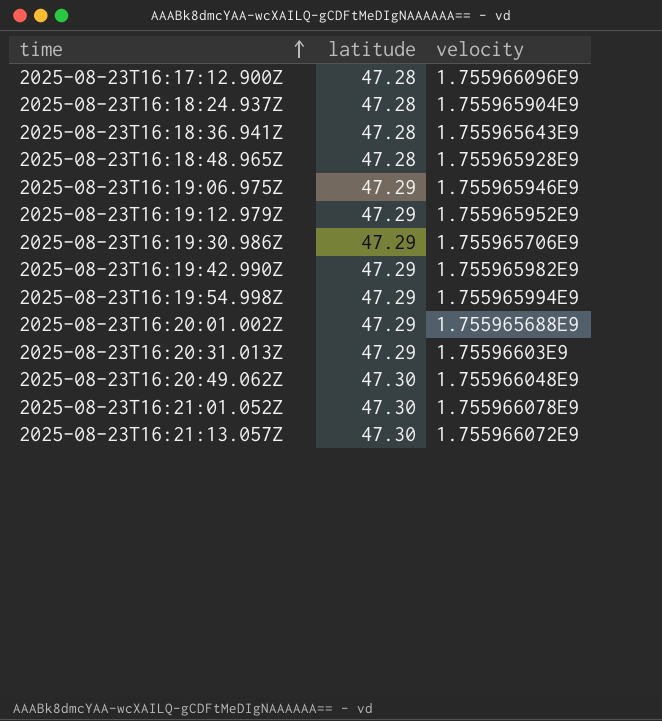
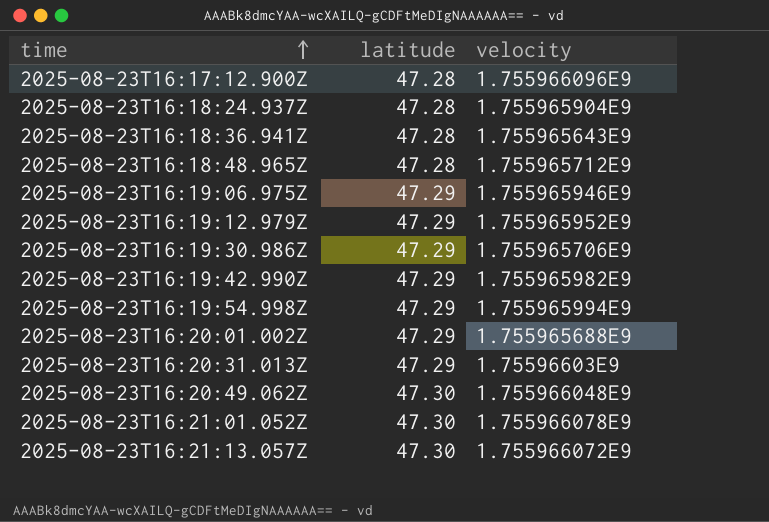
2025-08-23T16:18:48.965Z | velocity: 1.755965928E9 -> 1.755965712E9

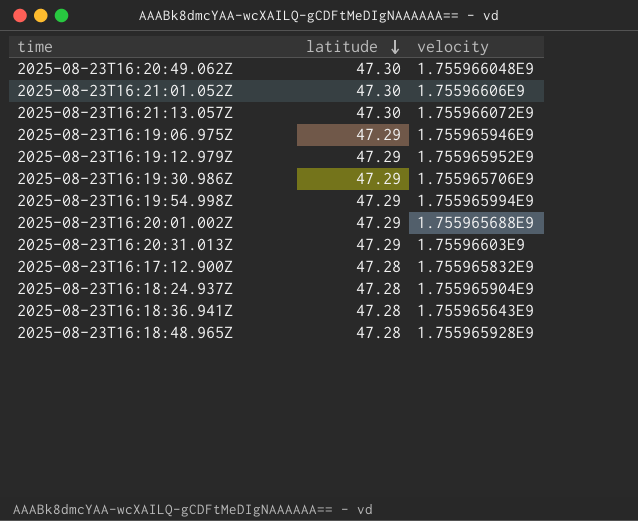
row order: time ascending -> latitude descending
row 2025-08-23T16:19:42.990Z: 47.29 | 1.755965982E9 -> none
2025-08-23T16:21:01.052Z | velocity: 1.755966078E9 -> 1.75596606E9
2025-08-23T16:17:12.900Z | velocity: 1.755966096E9 -> 1.755965832E9
2025-08-23T16:18:48.965Z | velocity: 1.755965712E9 -> 1.755965928E9

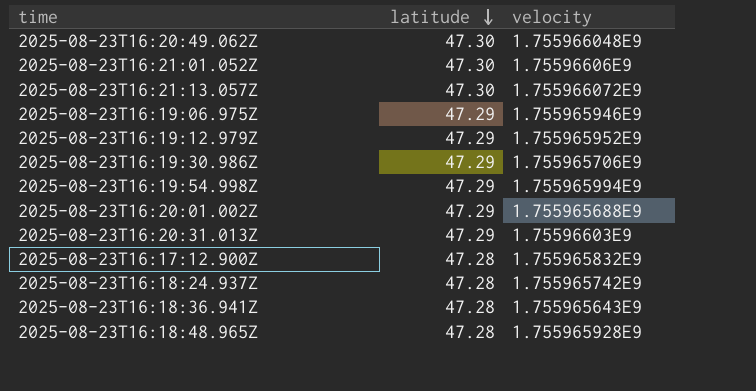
2025-08-23T16:18:24.937Z | velocity: 1.755965904E9 -> 1.755965742E9

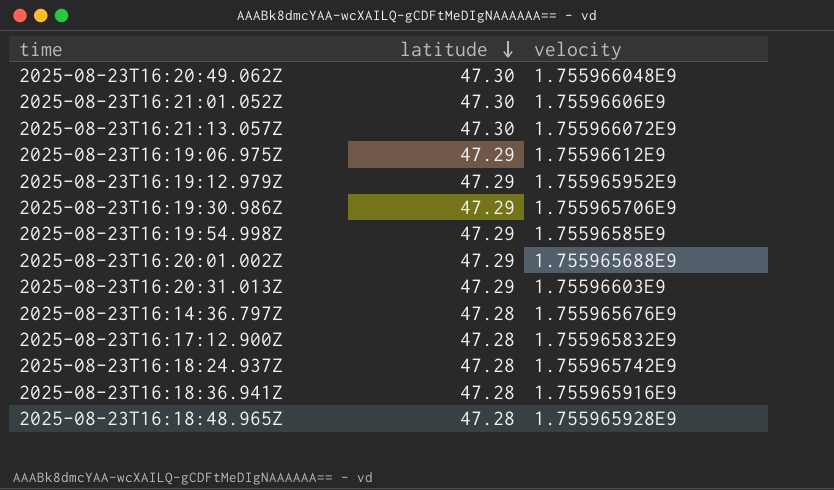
2025-08-23T16:19:06.975Z | velocity: 1.755965946E9 -> 1.75596612E9
2025-08-23T16:19:54.998Z | velocity: 1.755965994E9 -> 1.75596585E9
row 2025-08-23T16:14:36.797Z: none -> 47.28 | 1.755965676E9
2025-08-23T16:18:36.941Z | velocity: 1.755965643E9 -> 1.755965916E9

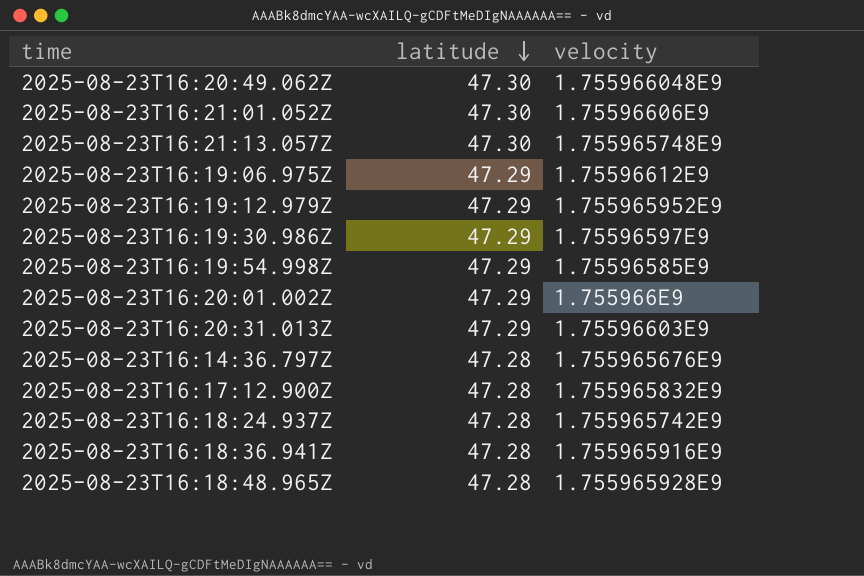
2025-08-23T16:21:13.057Z | velocity: 1.755966072E9 -> 1.755965748E9
2025-08-23T16:19:30.986Z | velocity: 1.755965706E9 -> 1.75596597E9
2025-08-23T16:20:01.002Z | velocity: 1.755965688E9 -> 1.755966E9

